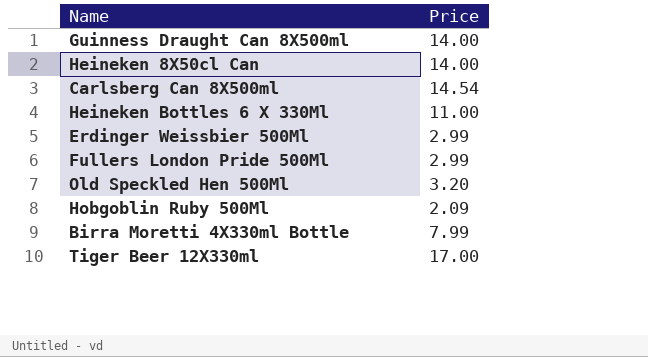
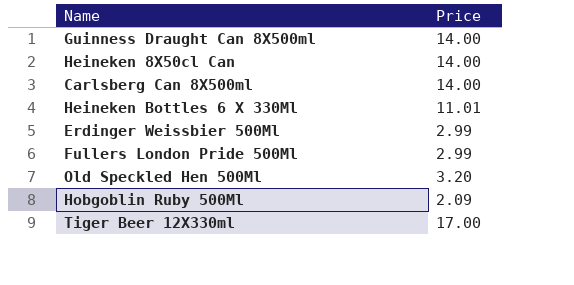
row Birra Moretti 4X330ml Bottle: 7.99 -> none
Carlsberg Can 8X500ml | Price: 14.54 -> 14.00
Heineken Bottles 6 X 330Ml | Price: 11.00 -> 11.01

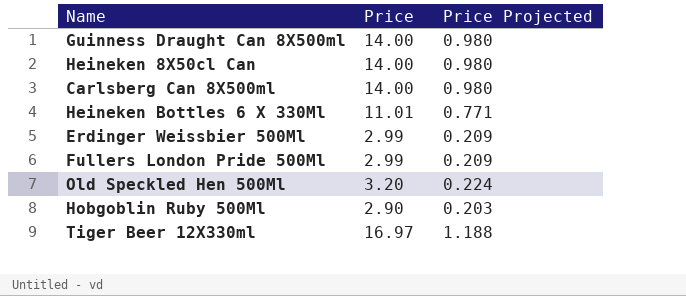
column Price Projected | formula: none -> [Price] * 0.07
Hobgoblin Ruby 500Ml | Price: 2.09 -> 2.90
Tiger Beer 12X330ml | Price: 17.00 -> 16.97

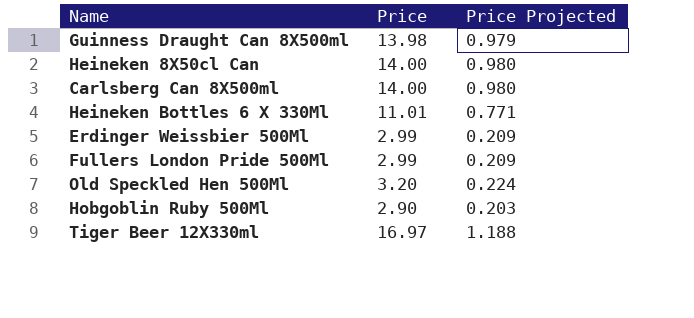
Guinness Draught Can 8X500ml | Price: 14.00 -> 13.98
Guinness Draught Can 8X500ml | Price Projected: 0.980 -> 0.979

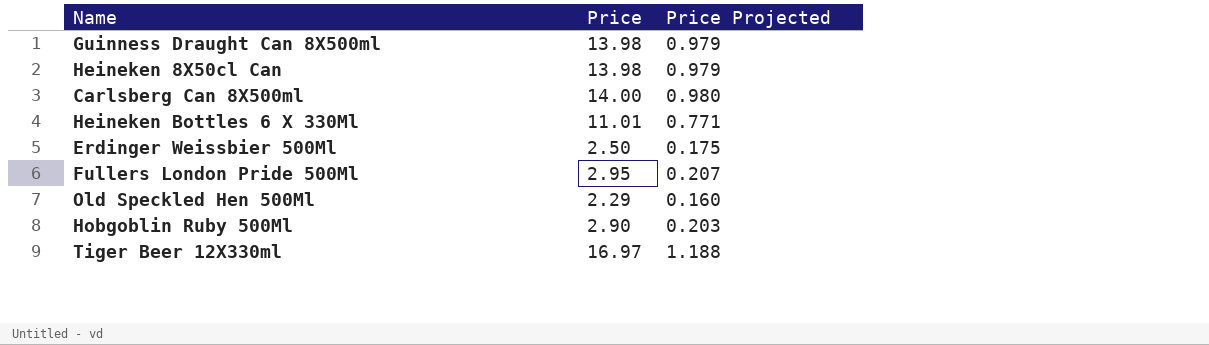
Heineken 8X50cl Can | Price: 14.00 -> 13.98
Heineken 8X50cl Can | Price Projected: 0.980 -> 0.979
Erdinger Weissbier 500Ml | Price: 2.99 -> 2.50
Erdinger Weissbier 500Ml | Price Projected: 0.209 -> 0.175
Fullers London Pride 500Ml | Price: 2.99 -> 2.95
Fullers London Pride 500Ml | Price Projected: 0.209 -> 0.207
Old Speckled Hen 500Ml | Price: 3.20 -> 2.29
Old Speckled Hen 500Ml | Price Projected: 0.224 -> 0.160

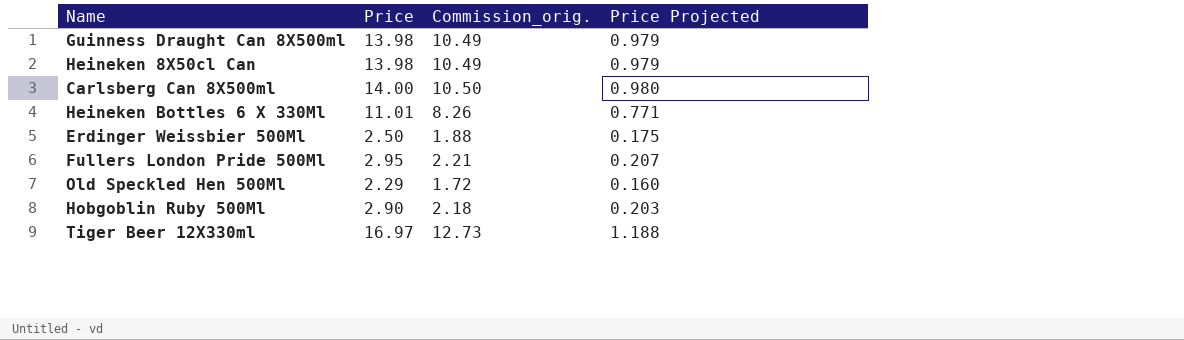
column Commission_orig. | formula: none -> [Price] * 0.75

